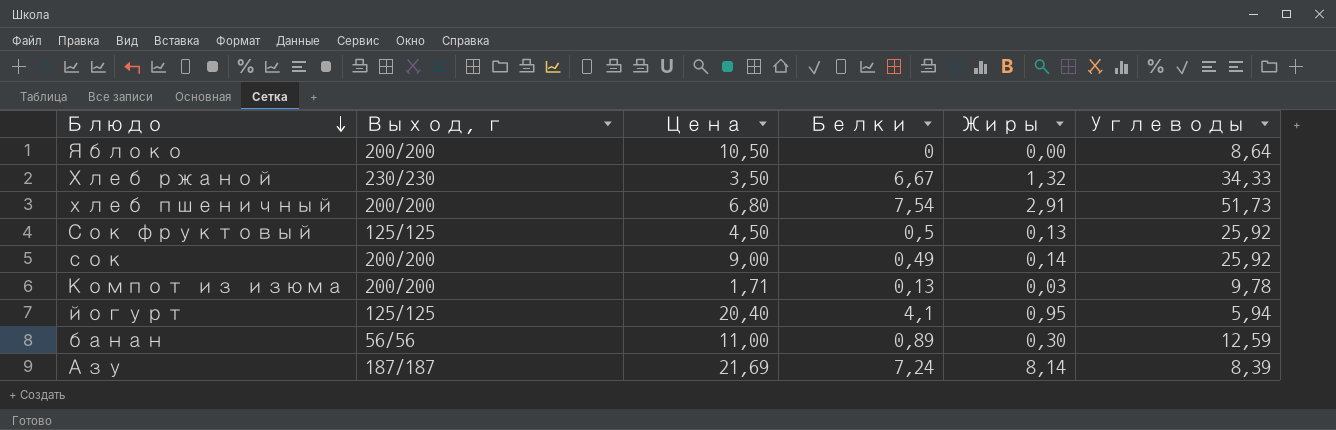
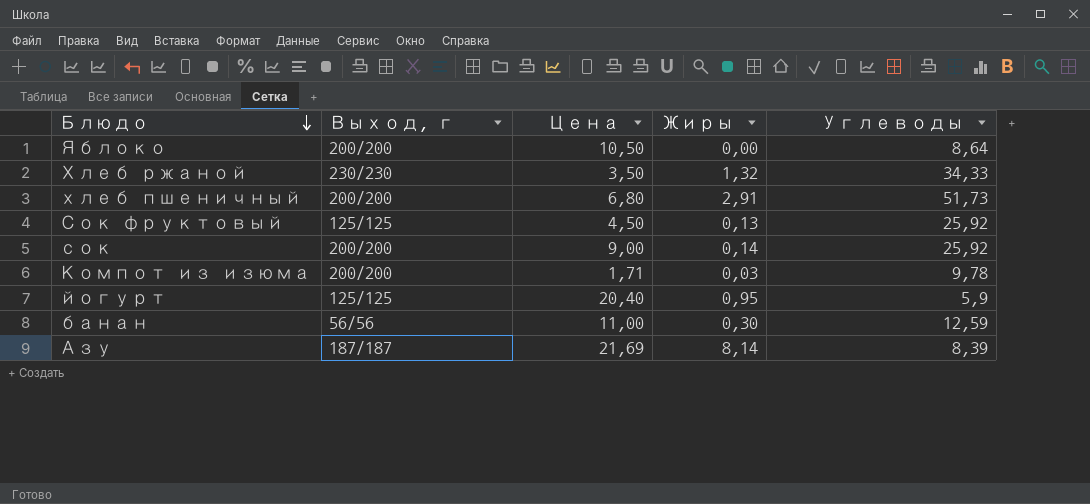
column Белки | position: 4 -> none
йогурт | Углеводы: 5,94 -> 5,9

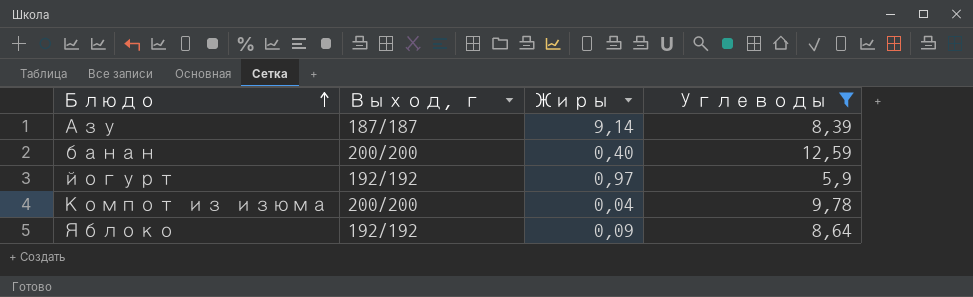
filter: none -> Углеводы <= 12,59
row order: Блюдо descending -> Блюдо ascending
column Цена | position: 3 -> none
Азу | Жиры: 8,14 -> 9,14
банан | Выход, г: 56/56 -> 200/200
банан | Жиры: 0,30 -> 0,40
йогурт | Выход, г: 125/125 -> 192/192
йогурт | Жиры: 0,95 -> 0,97
Компот из изюма | Жиры: 0,03 -> 0,04
Яблоко | Выход, г: 200/200 -> 192/192
Яблоко | Жиры: 0,00 -> 0,09

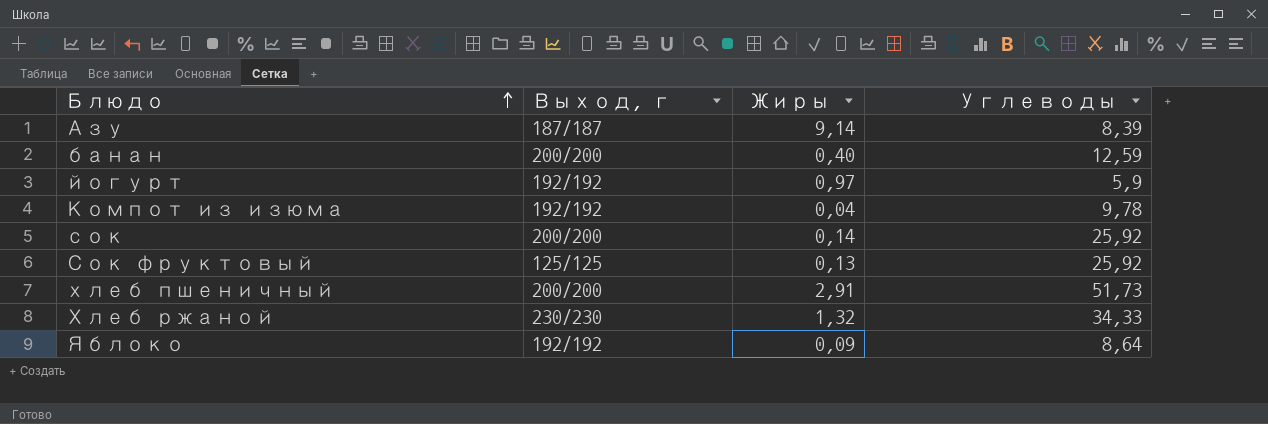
filter: Углеводы <= 12,59 -> none
Компот из изюма | Выход, г: 200/200 -> 192/192

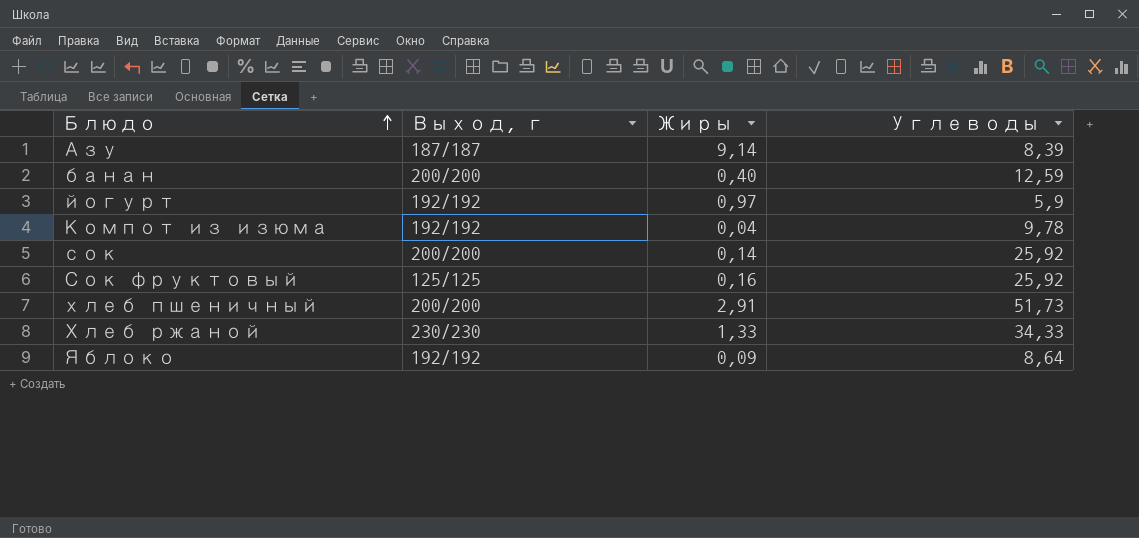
Сок фруктовый | Жиры: 0,13 -> 0,16
Хлеб ржаной | Жиры: 1,32 -> 1,33

